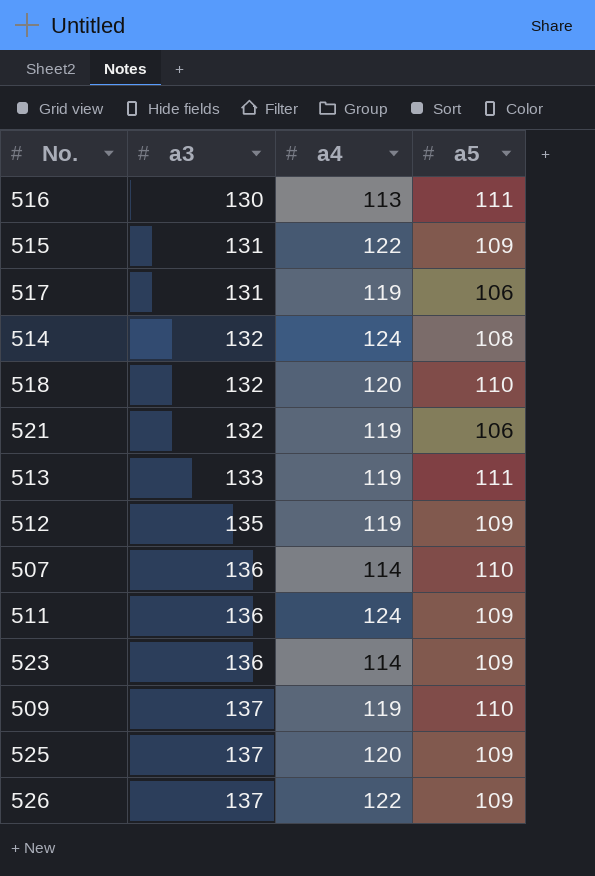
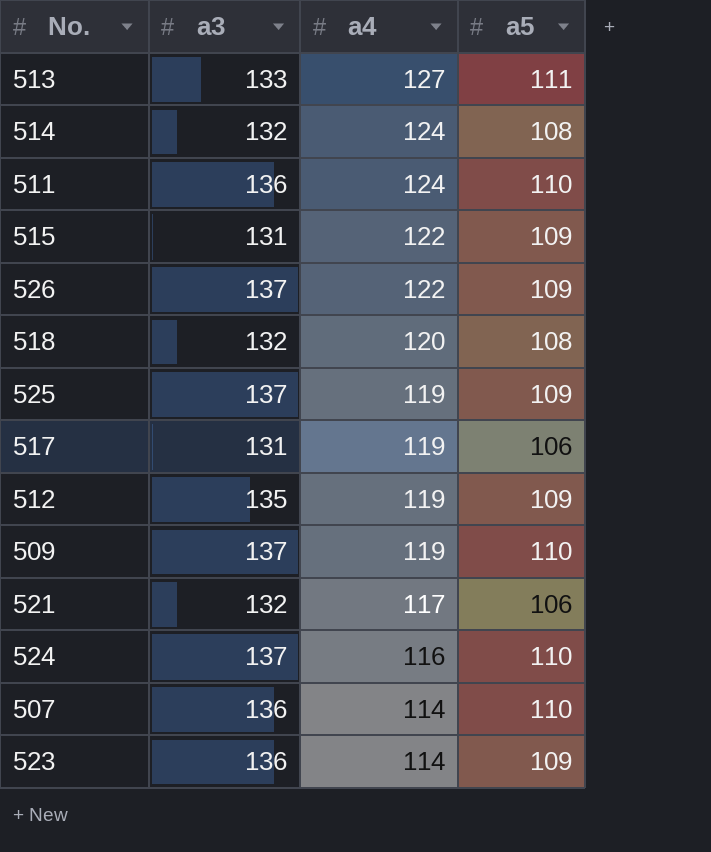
row order: a3 ascending -> a4 descending
row 516: 130 | 113 | 111 -> none
513 | a4: 119 -> 127
511 | a5: 109 -> 110
518 | a5: 110 -> 108
525 | a4: 120 -> 119
521 | a4: 119 -> 117
row 524: none -> 137 | 116 | 110

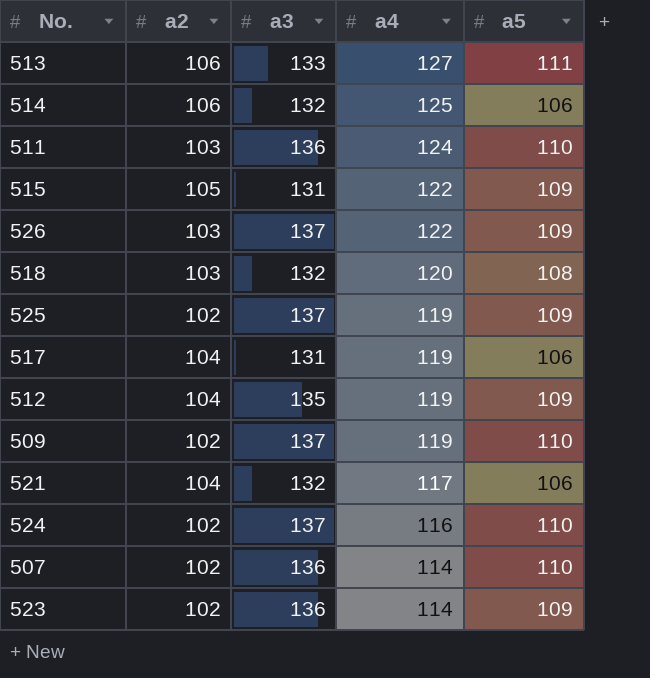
column a2 | position: none -> 2
514 | a4: 124 -> 125
514 | a5: 108 -> 106

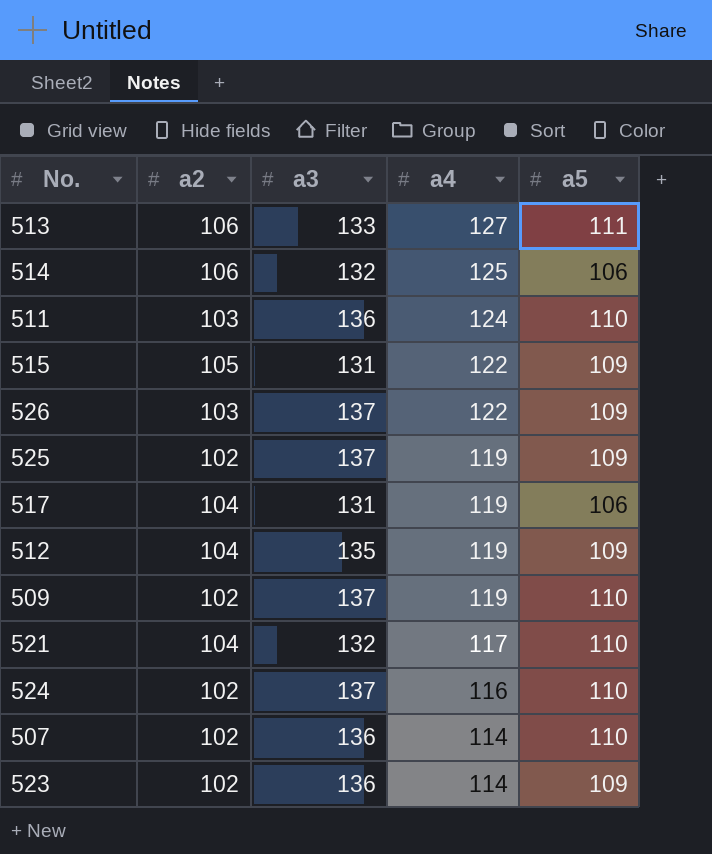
row 518: 103 | 132 | 120 | 108 -> none
521 | a5: 106 -> 110

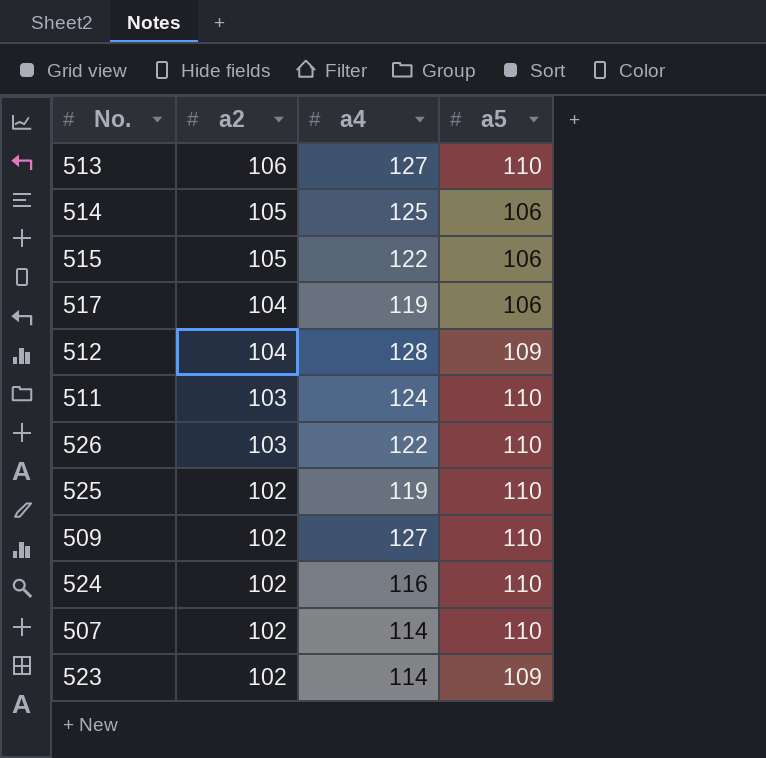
row order: a4 descending -> a2 descending
column a3 | position: 3 -> none
row 521: 104 | 132 | 117 | 110 -> none
513 | a5: 111 -> 110
514 | a2: 106 -> 105
515 | a5: 109 -> 106
512 | a4: 119 -> 128
526 | a5: 109 -> 110
525 | a5: 109 -> 110
509 | a4: 119 -> 127

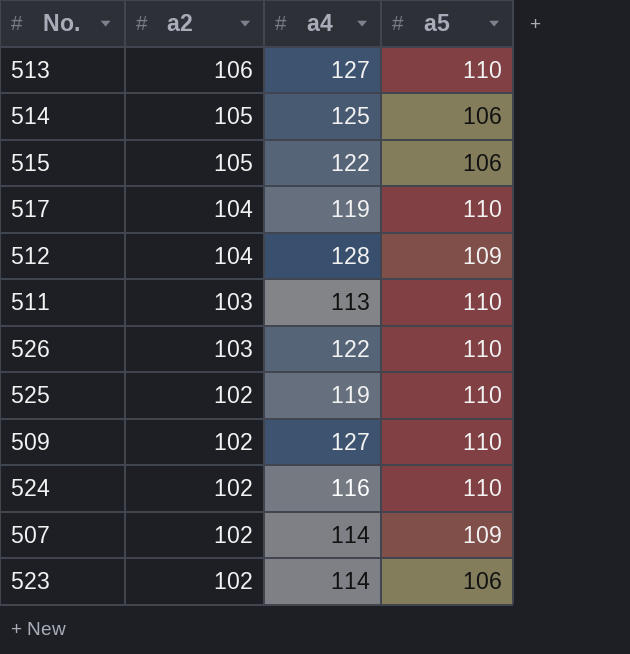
517 | a5: 106 -> 110
511 | a4: 124 -> 113
507 | a5: 110 -> 109
523 | a5: 109 -> 106

